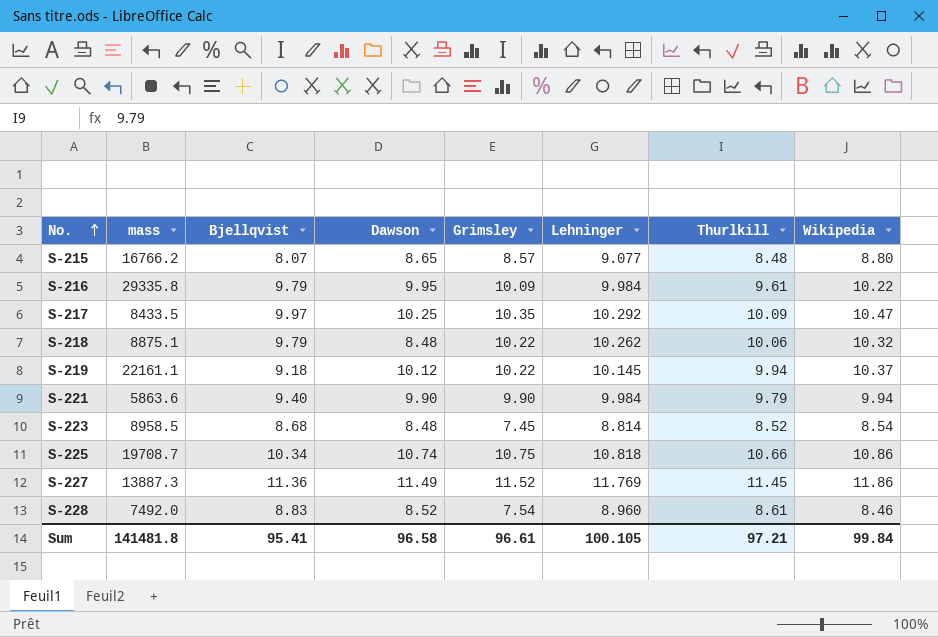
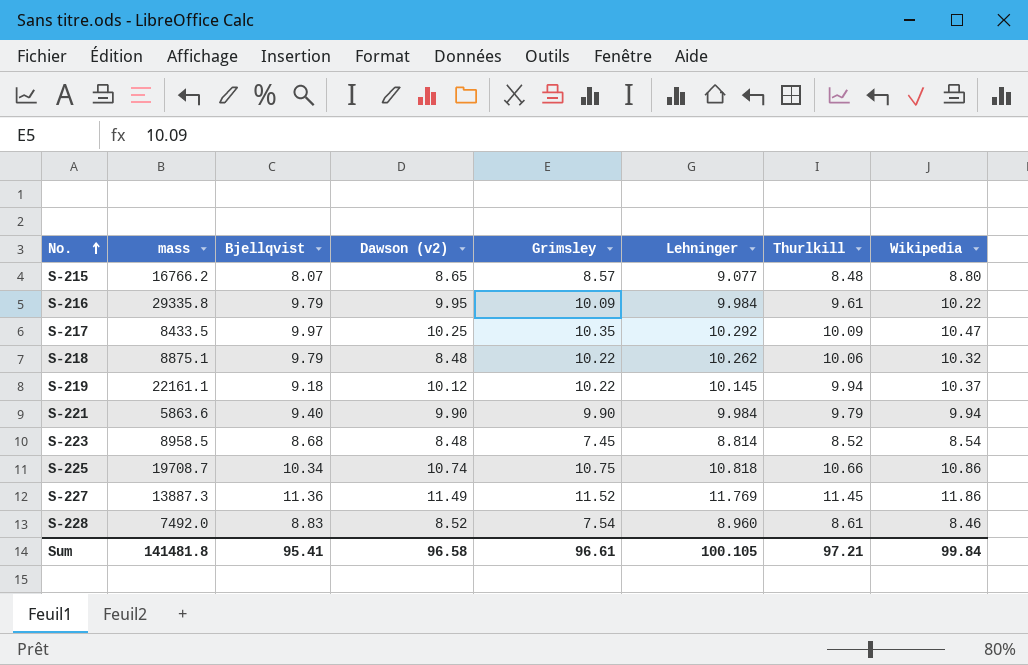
column name: Dawson -> Dawson (v2)

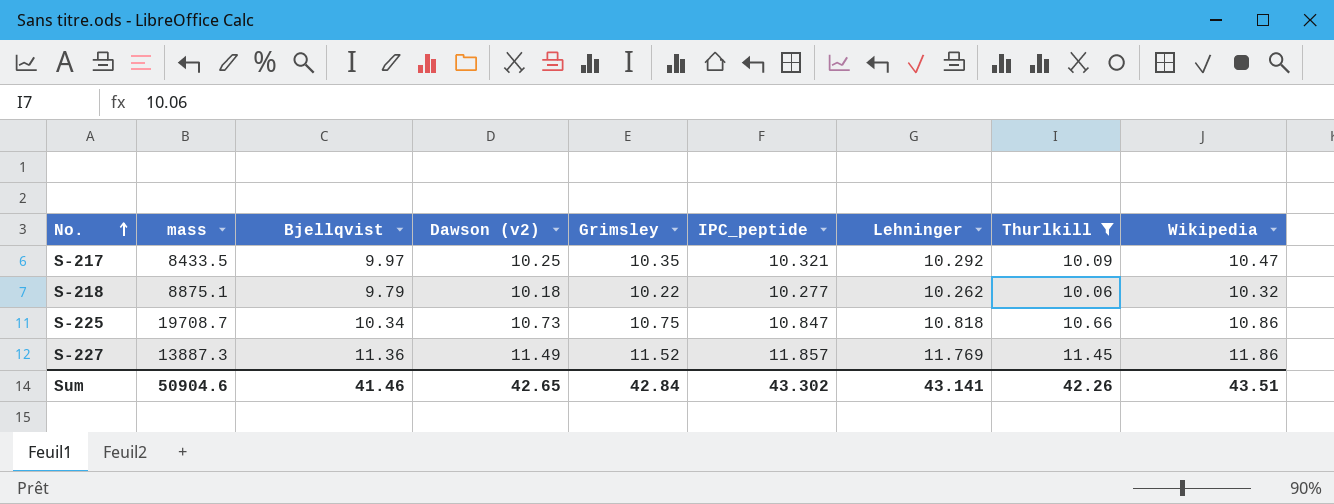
filter: none -> Thurlkill >= 10.06
column IPC_peptide | position: none -> 6
S-218 | Dawson (v2): 8.48 -> 10.18
S-225 | Dawson (v2): 10.74 -> 10.73
Sum | mass: 141481.8 -> 50904.6
Sum | Bjellqvist: 95.41 -> 41.46
Sum | Dawson (v2): 96.58 -> 42.65
Sum | Grimsley: 96.61 -> 42.84
Sum | Lehninger: 100.105 -> 43.141
Sum | Thurlkill: 97.21 -> 42.26
Sum | Wikipedia: 99.84 -> 43.51

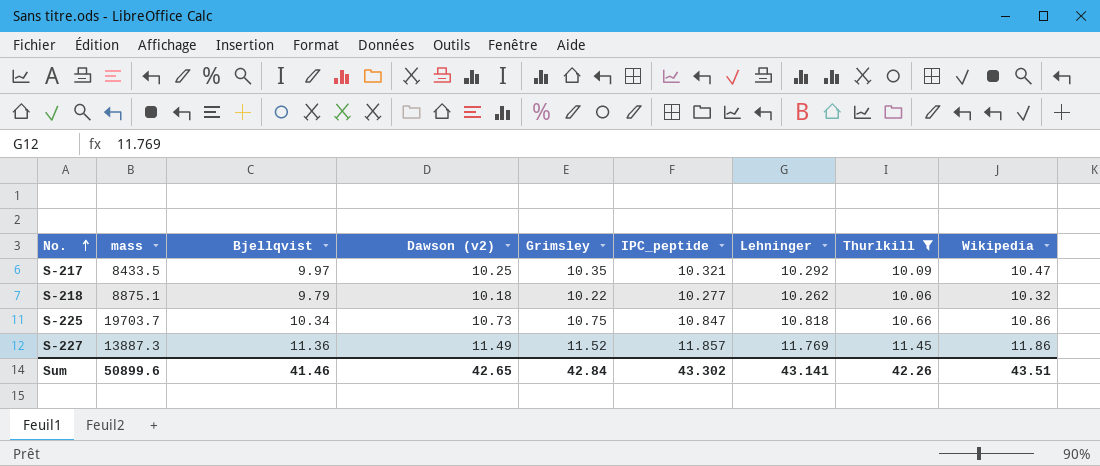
S-225 | mass: 19708.7 -> 19703.7
Sum | mass: 50904.6 -> 50899.6

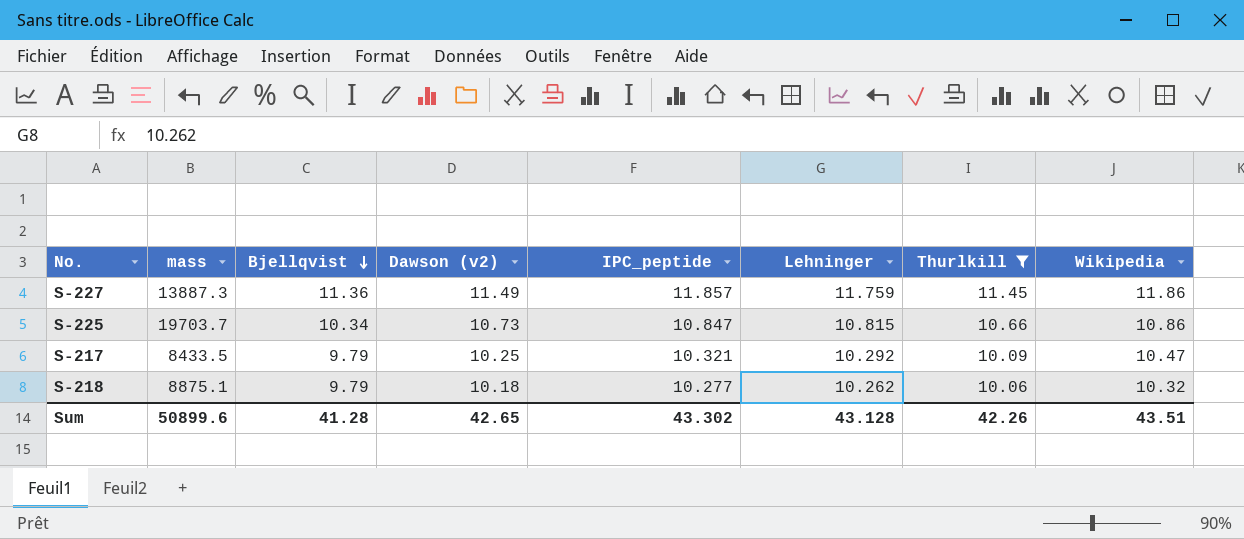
row order: No. ascending -> Bjellqvist descending
column Grimsley | position: 5 -> none
S-227 | Lehninger: 11.769 -> 11.759
S-225 | Lehninger: 10.818 -> 10.815
S-217 | Bjellqvist: 9.97 -> 9.79
Sum | Bjellqvist: 41.46 -> 41.28
Sum | Lehninger: 43.141 -> 43.128

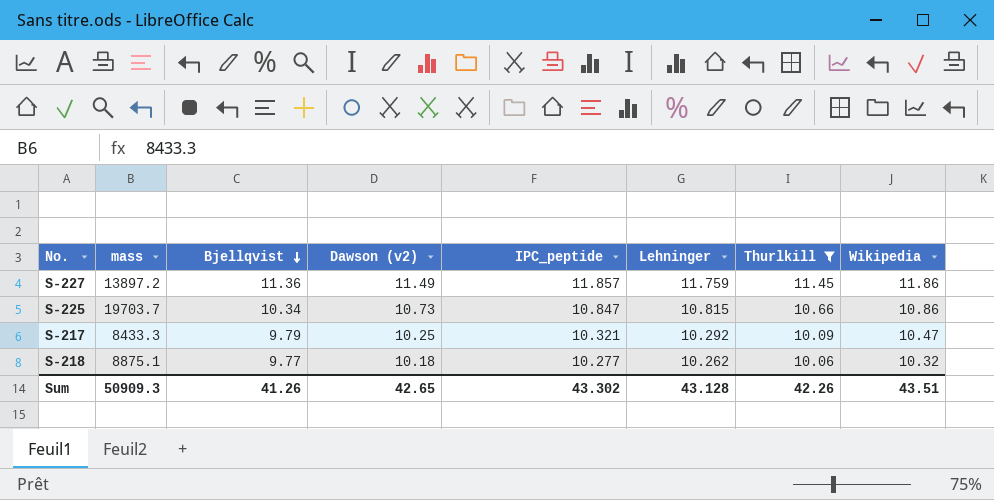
S-227 | mass: 13887.3 -> 13897.2
S-217 | mass: 8433.5 -> 8433.3
S-218 | Bjellqvist: 9.79 -> 9.77
Sum | mass: 50899.6 -> 50909.3
Sum | Bjellqvist: 41.28 -> 41.26

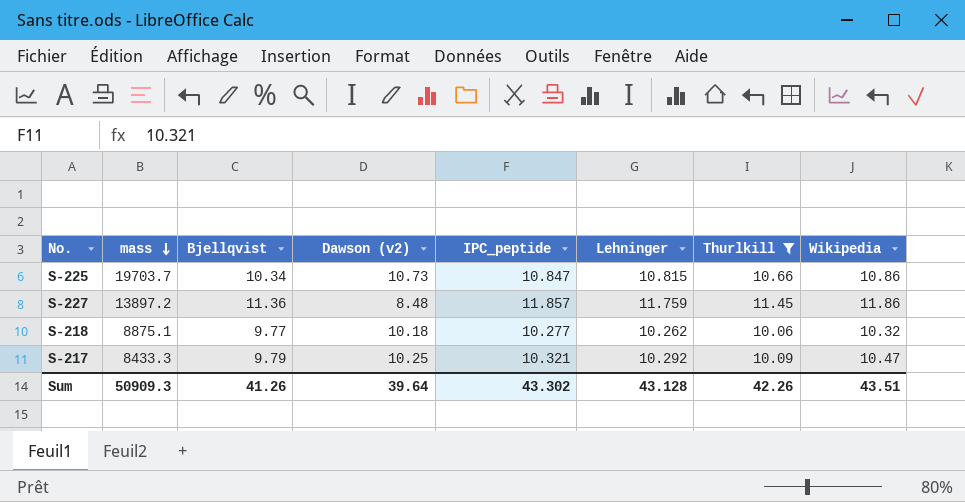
row order: Bjellqvist descending -> mass descending
S-227 | Dawson (v2): 11.49 -> 8.48
Sum | Dawson (v2): 42.65 -> 39.64

